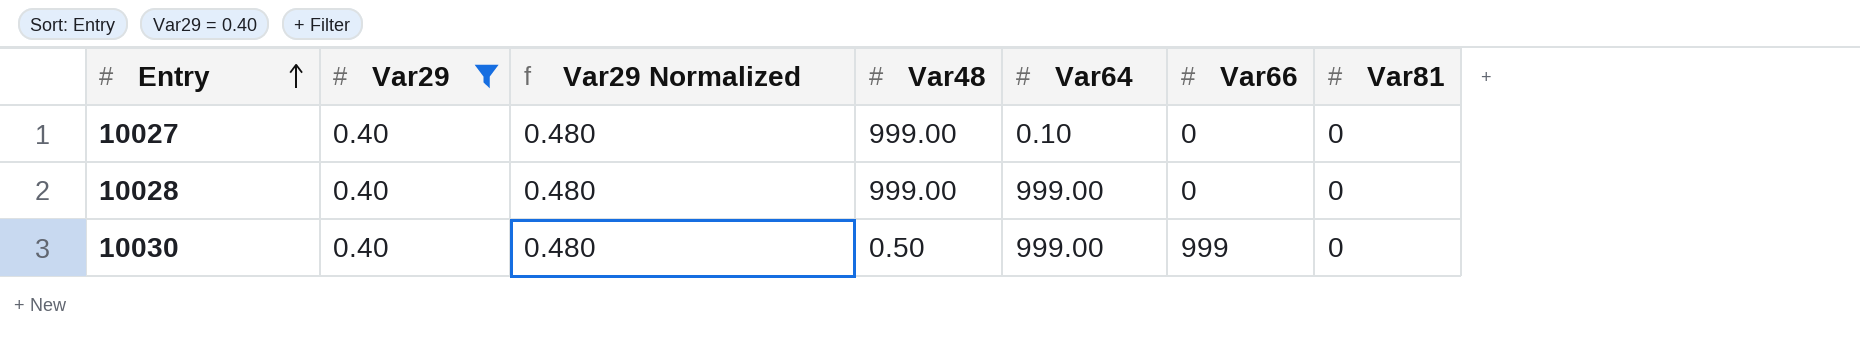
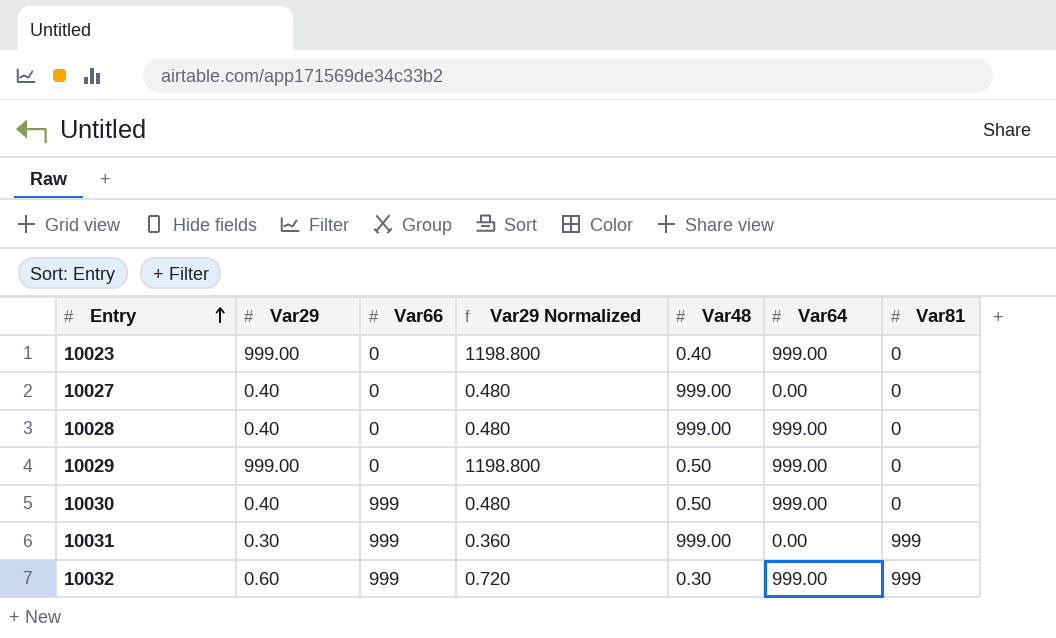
filter: Var29 = 0.40 -> none
column Var66 | position: 6 -> 3
10027 | Var64: 0.10 -> 0.00

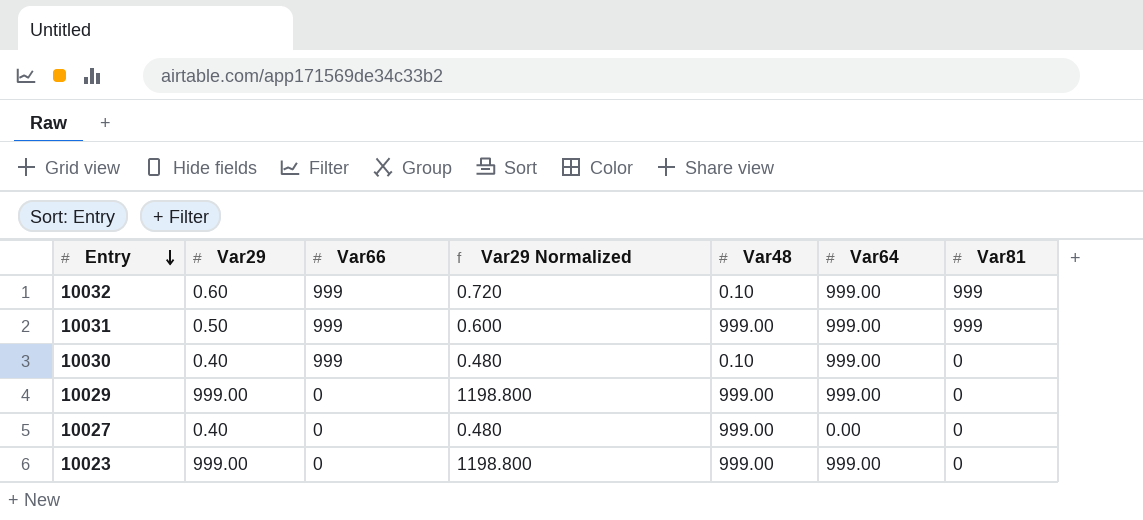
row order: Entry ascending -> Entry descending
row 10028: 0.40 | 0 | 0.480 | 999.00 | 999.00 | 0 -> none
10032 | Var48: 0.30 -> 0.10
10031 | Var29: 0.30 -> 0.50
10031 | Var29 Normalized: 0.360 -> 0.600
10031 | Var64: 0.00 -> 999.00
10030 | Var48: 0.50 -> 0.10
10029 | Var48: 0.50 -> 999.00
10023 | Var48: 0.40 -> 999.00

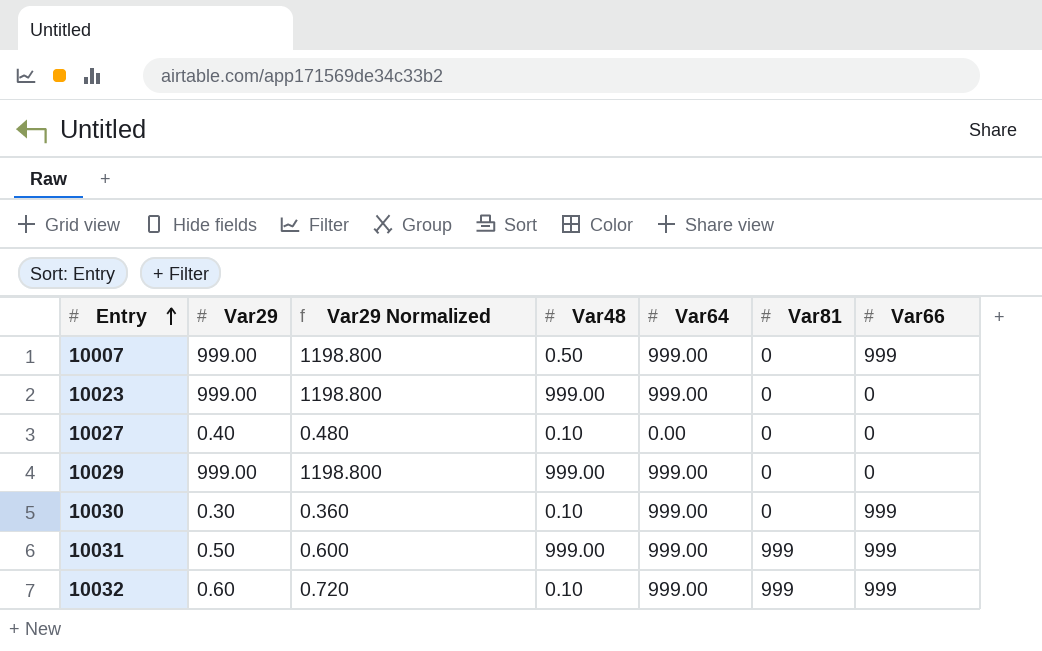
row order: Entry descending -> Entry ascending
column Var66 | position: 3 -> 7
row 10007: none -> 999.00 | 1198.800 | 0.50 | 999.00 | 0 | 999
10027 | Var48: 999.00 -> 0.10
10030 | Var29: 0.40 -> 0.30
10030 | Var29 Normalized: 0.480 -> 0.360

